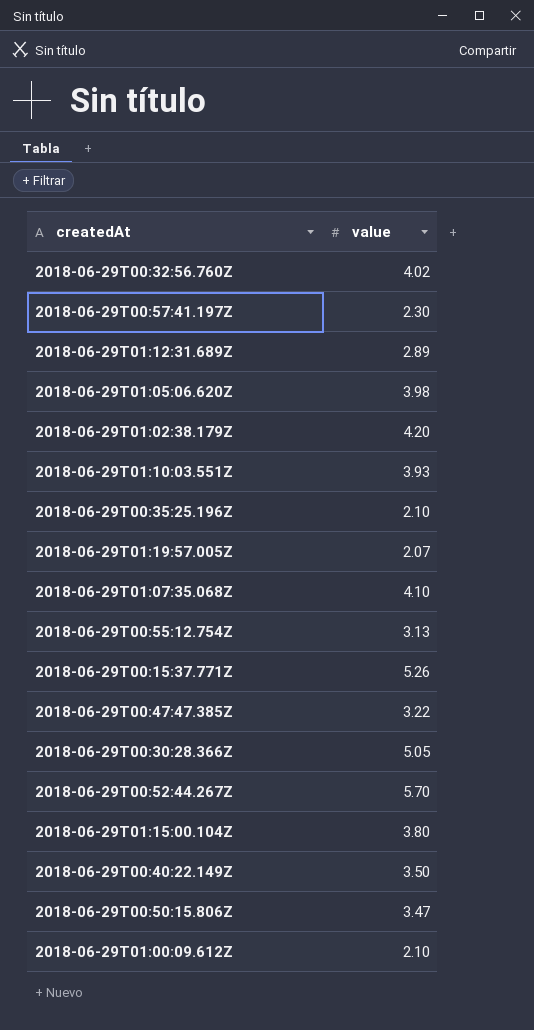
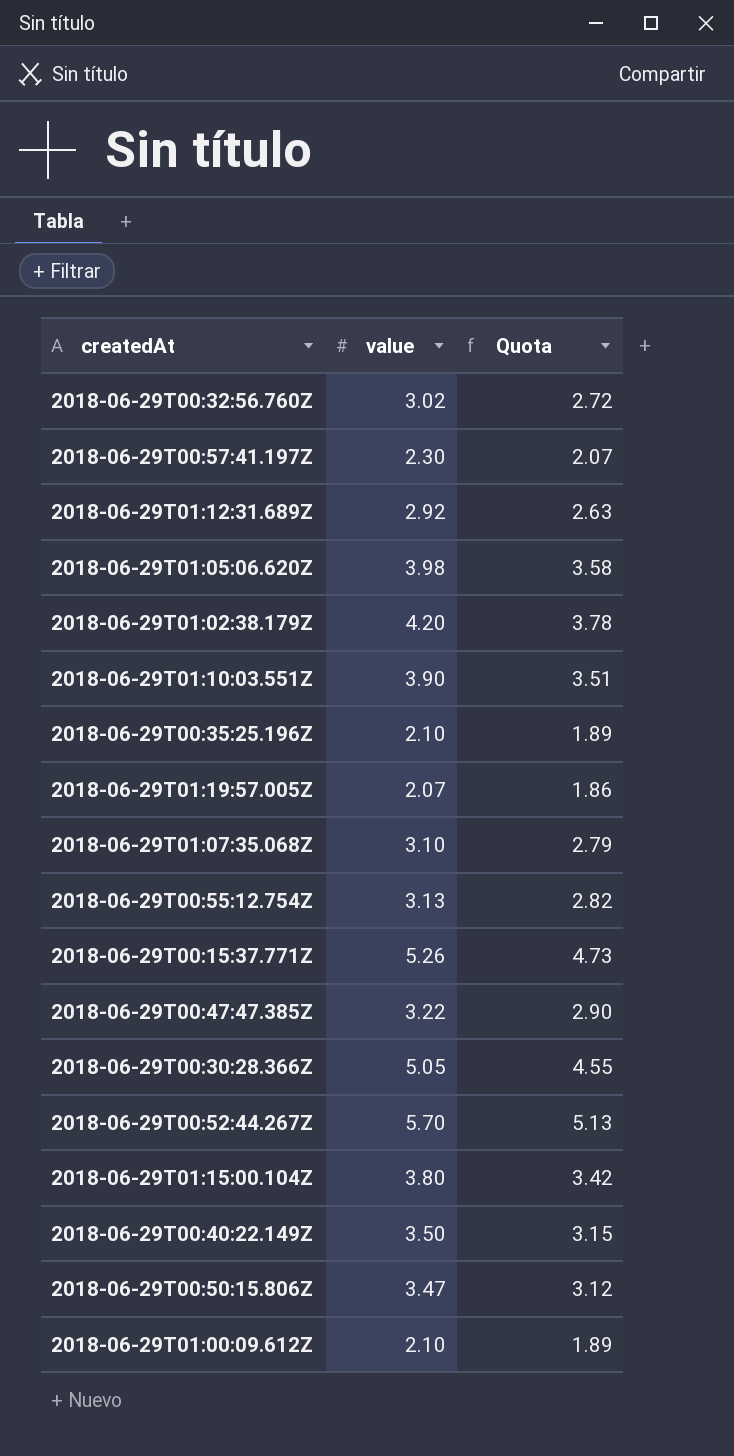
column Quota | formula: none -> [value] * 0.9
2018-06-29T00:32:56.760Z | value: 4.02 -> 3.02
2018-06-29T01:12:31.689Z | value: 2.89 -> 2.92
2018-06-29T01:10:03.551Z | value: 3.93 -> 3.90
2018-06-29T01:07:35.068Z | value: 4.10 -> 3.10

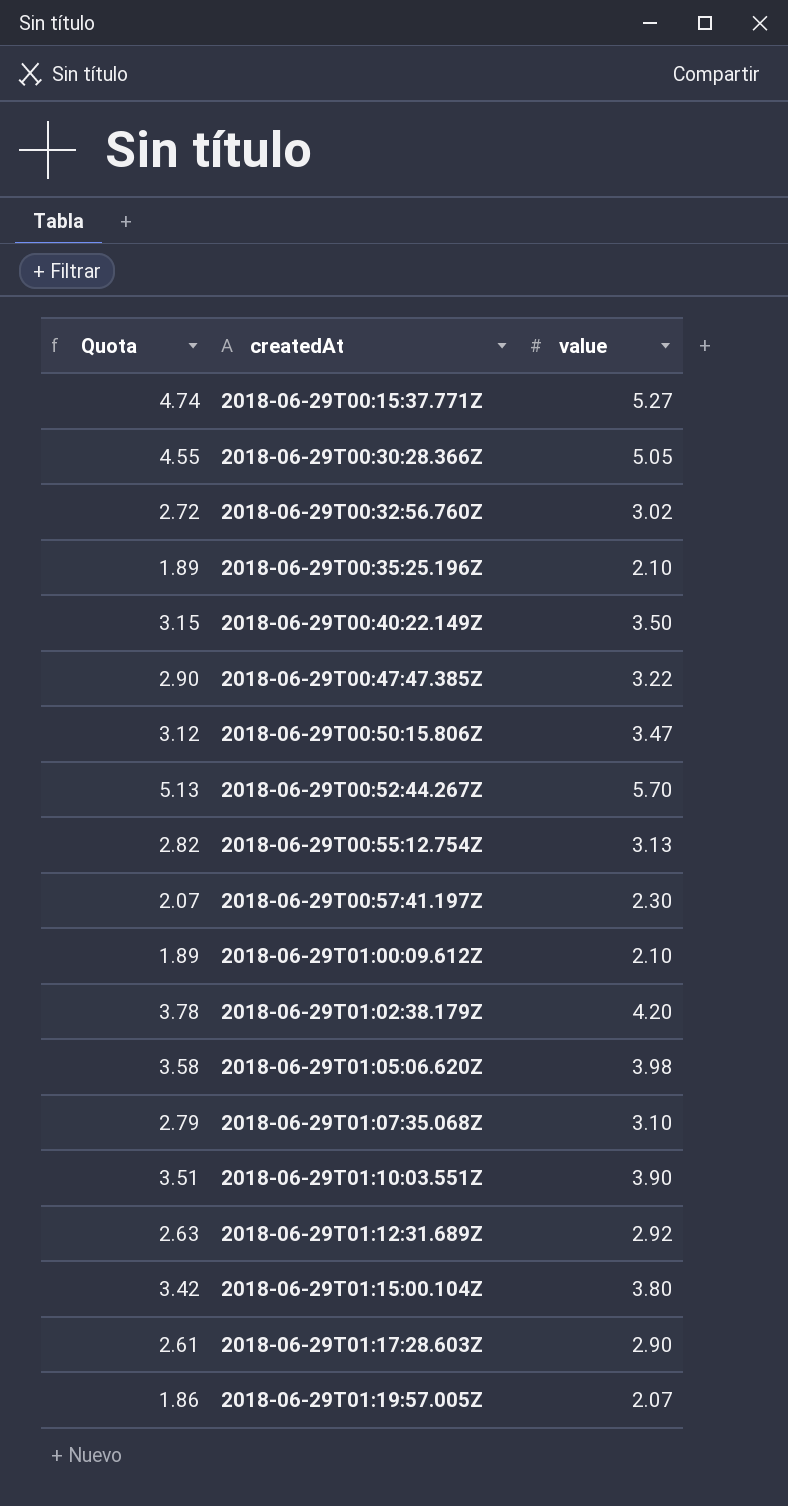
row order: none -> createdAt ascending
column Quota | position: 3 -> 1
2018-06-29T00:15:37.771Z | Quota: 4.73 -> 4.74
2018-06-29T00:15:37.771Z | value: 5.26 -> 5.27
row 2018-06-29T01:17:28.603Z: none -> 2.61 | 2.90

